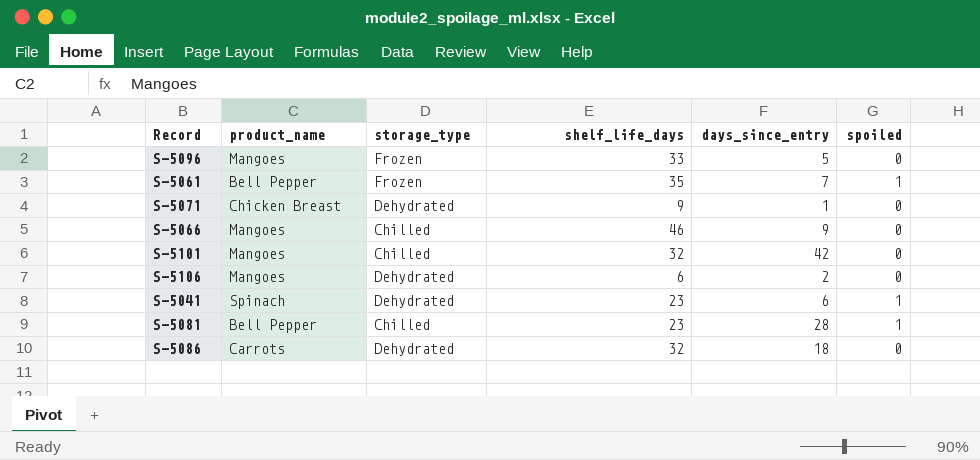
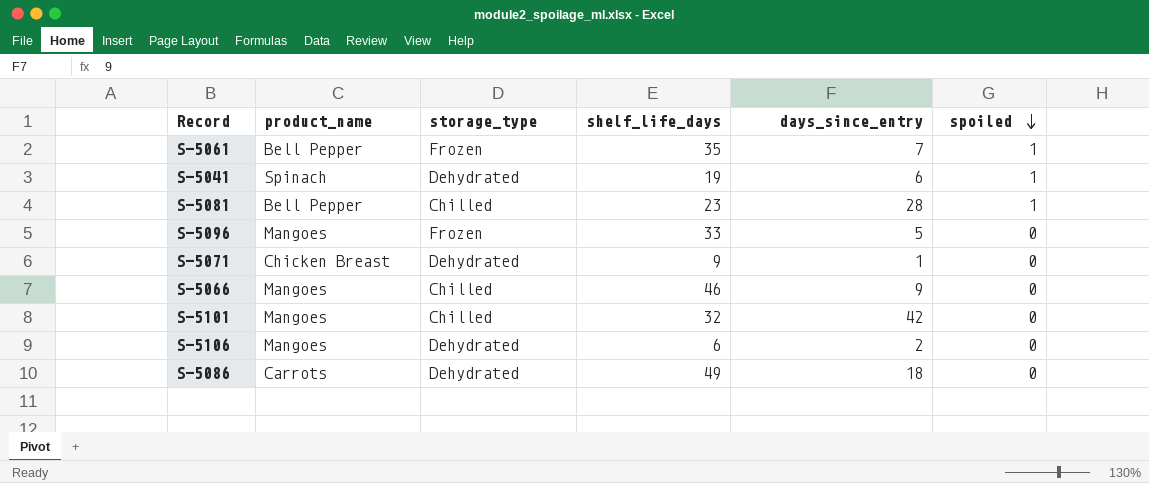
row order: none -> spoiled descending
S-5041 | shelf_life_days: 23 -> 19
S-5086 | shelf_life_days: 32 -> 49

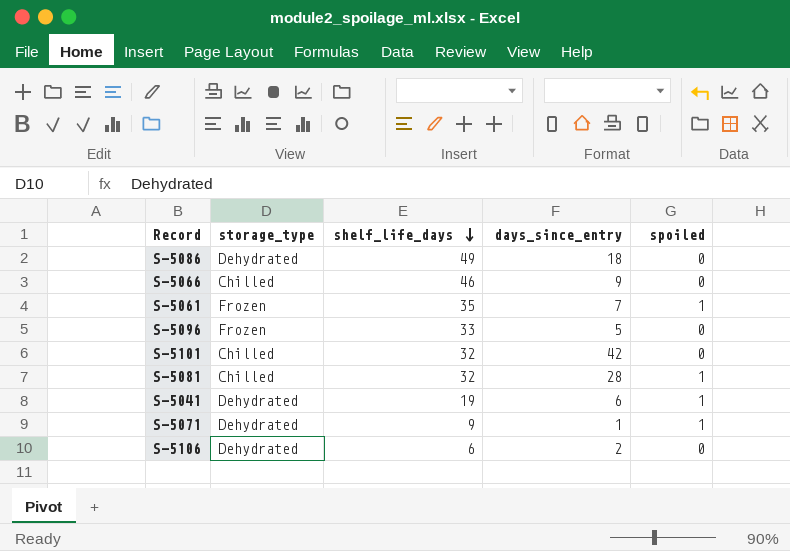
row order: spoiled descending -> shelf_life_days descending
column product_name | position: 2 -> none
S-5081 | shelf_life_days: 23 -> 32
S-5071 | spoiled: 0 -> 1

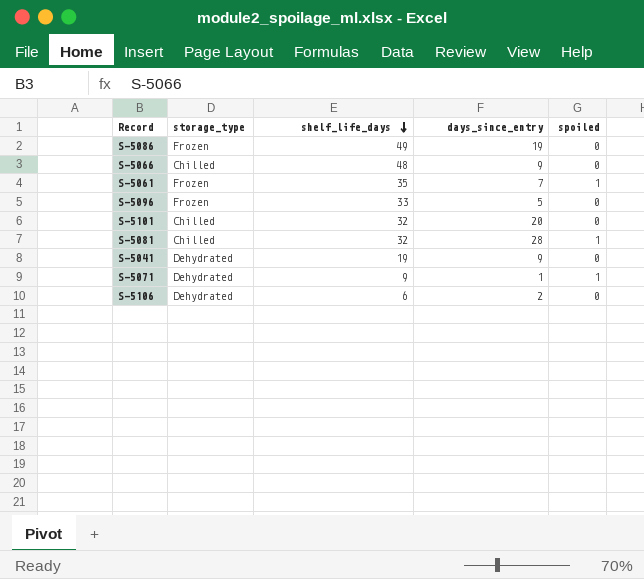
S-5086 | storage_type: Dehydrated -> Frozen
S-5086 | days_since_entry: 18 -> 19
S-5066 | shelf_life_days: 46 -> 48
S-5101 | days_since_entry: 42 -> 20
S-5041 | days_since_entry: 6 -> 9
S-5041 | spoiled: 1 -> 0

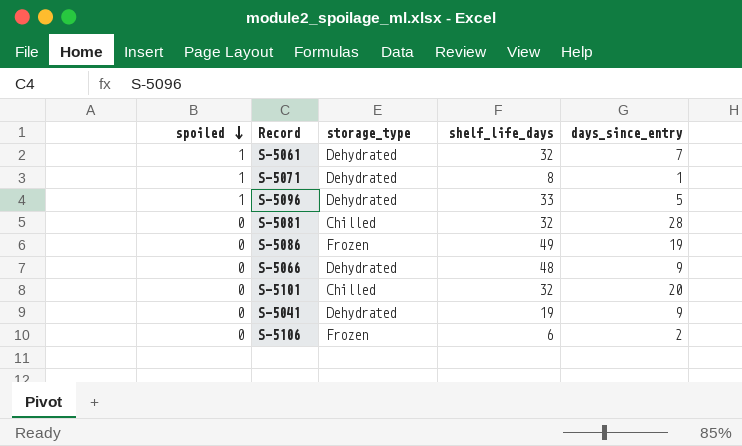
row order: shelf_life_days descending -> spoiled descending
column spoiled | position: 5 -> 1
S-5061 | storage_type: Frozen -> Dehydrated
S-5061 | shelf_life_days: 35 -> 32
S-5071 | shelf_life_days: 9 -> 8
S-5096 | spoiled: 0 -> 1
S-5096 | storage_type: Frozen -> Dehydrated
S-5081 | spoiled: 1 -> 0
S-5066 | storage_type: Chilled -> Dehydrated
S-5106 | storage_type: Dehydrated -> Frozen

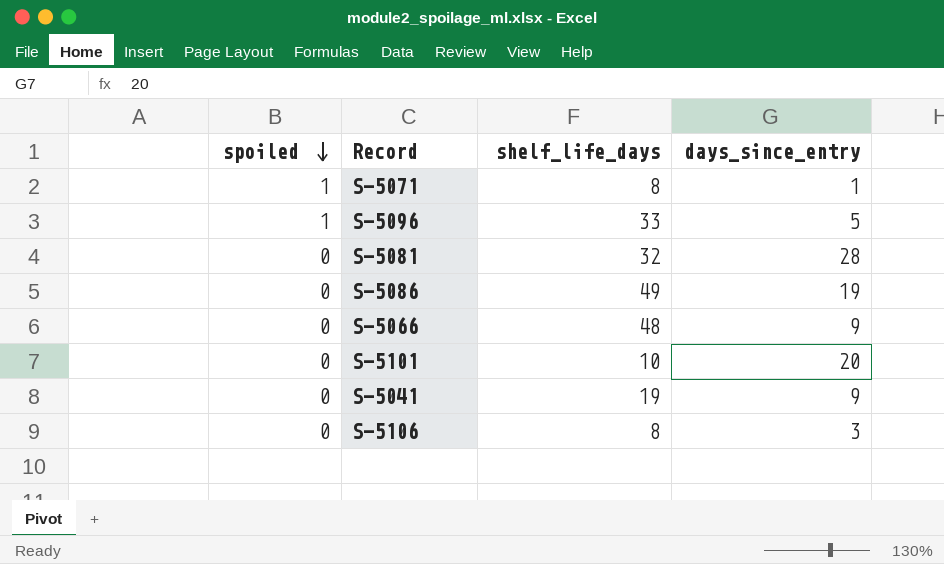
column storage_type | position: 3 -> none
row S-5061: 1 | Dehydrated | 32 | 7 -> none
S-5101 | shelf_life_days: 32 -> 10
S-5106 | shelf_life_days: 6 -> 8
S-5106 | days_since_entry: 2 -> 3

